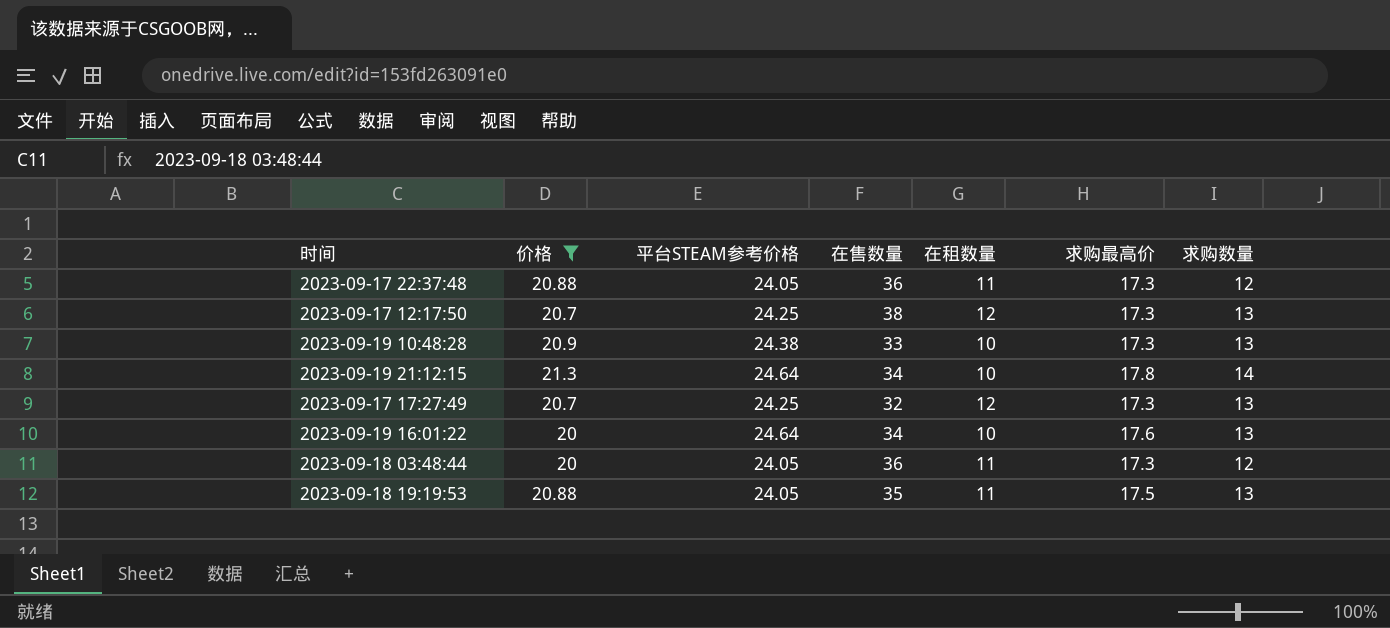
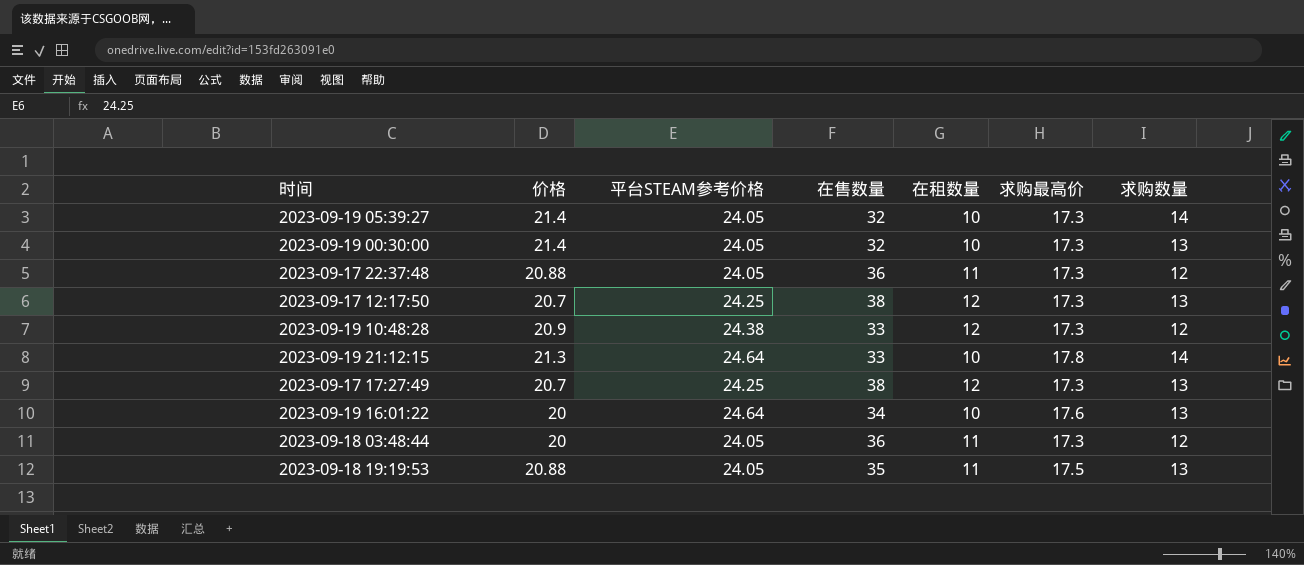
filter: 价格 != 21.4 -> none
2023-09-19 10:48:28 | 在租数量: 10 -> 12
2023-09-19 10:48:28 | 求购数量: 13 -> 12
2023-09-19 21:12:15 | 在售数量: 34 -> 33
2023-09-17 17:27:49 | 在售数量: 32 -> 38

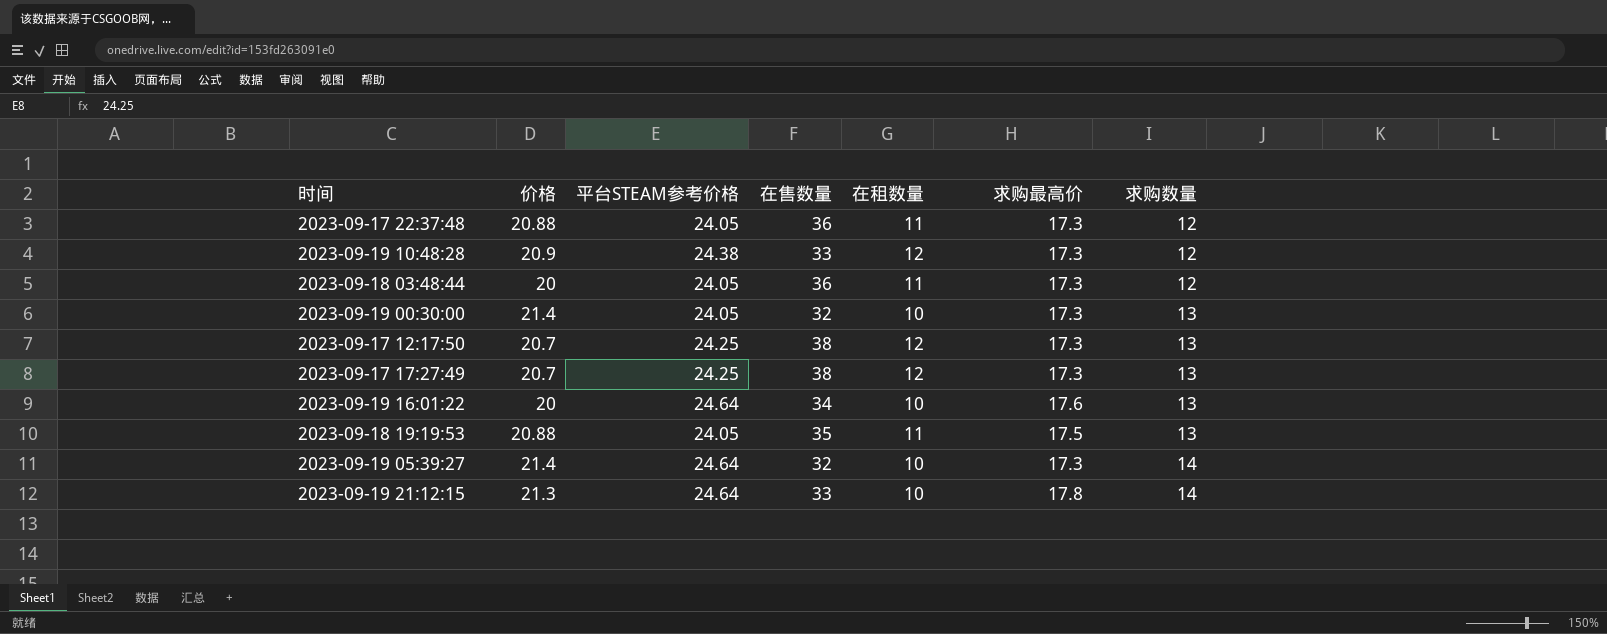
row order: none -> 求购数量 ascending
2023-09-19 05:39:27 | 平台STEAM参考价格: 24.05 -> 24.64

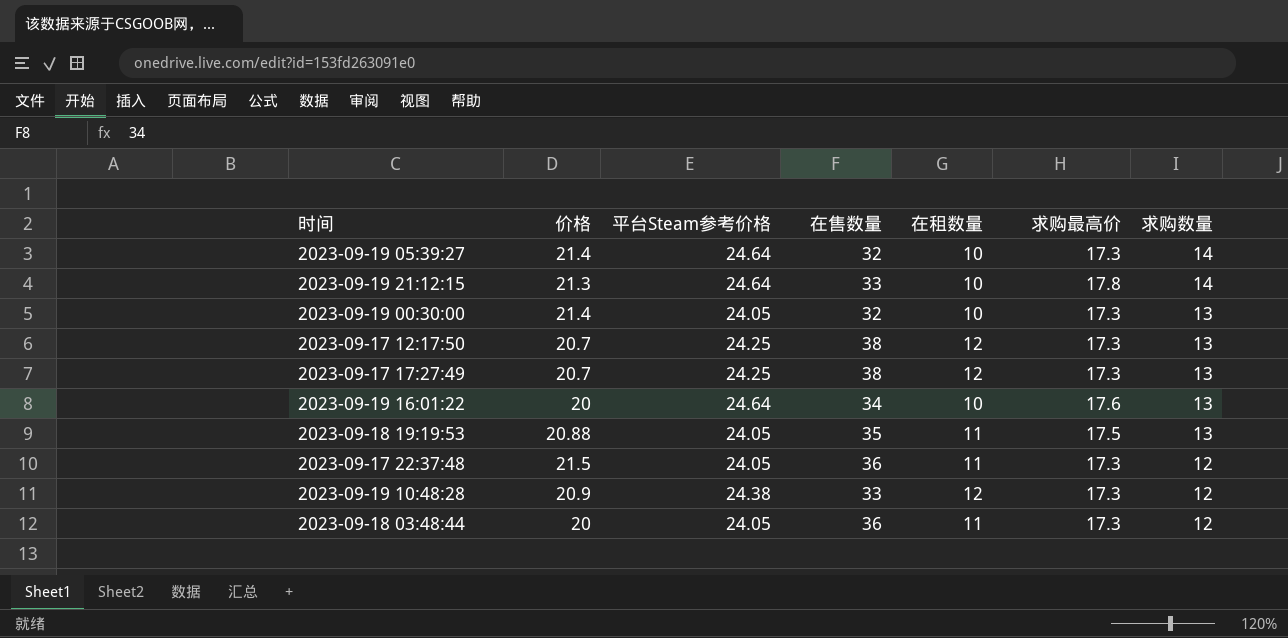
row order: 求购数量 ascending -> 求购数量 descending
column name: 平台STEAM参考价格 -> 平台Steam参考价格
2023-09-17 22:37:48 | 价格: 20.88 -> 21.5

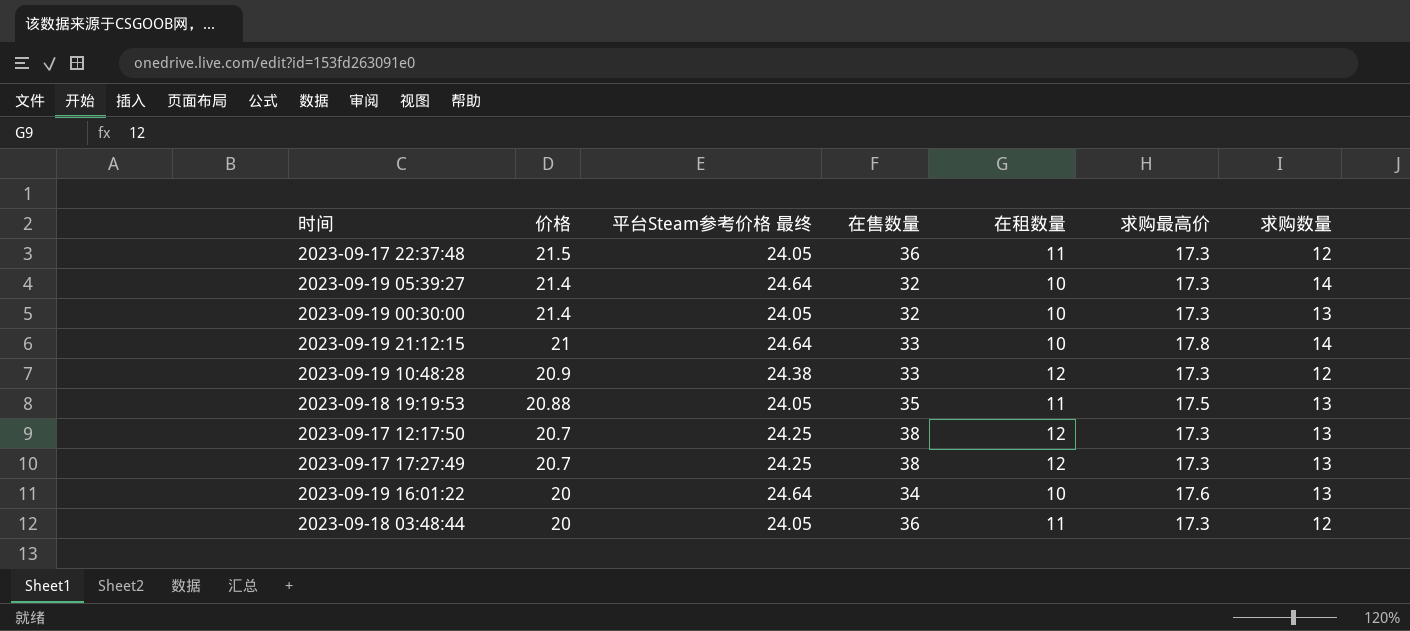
row order: 求购数量 descending -> 价格 descending
column name: 平台Steam参考价格 -> 平台Steam参考价格 最终
2023-09-19 21:12:15 | 价格: 21.3 -> 21

